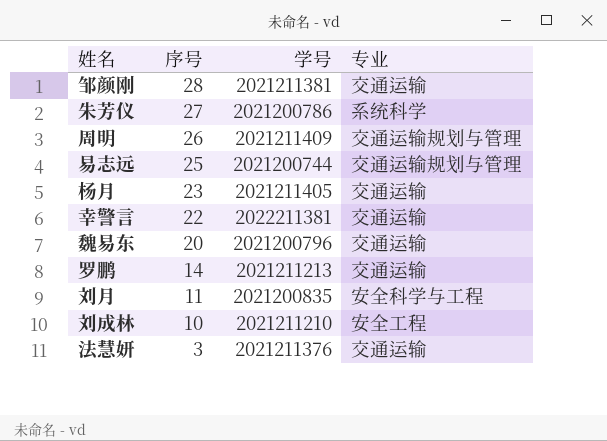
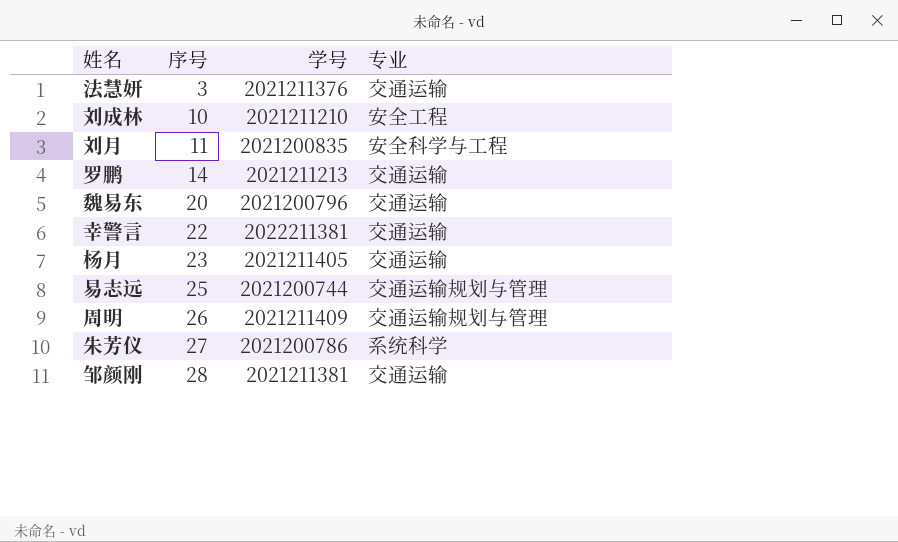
row order: 序号 descending -> 序号 ascending

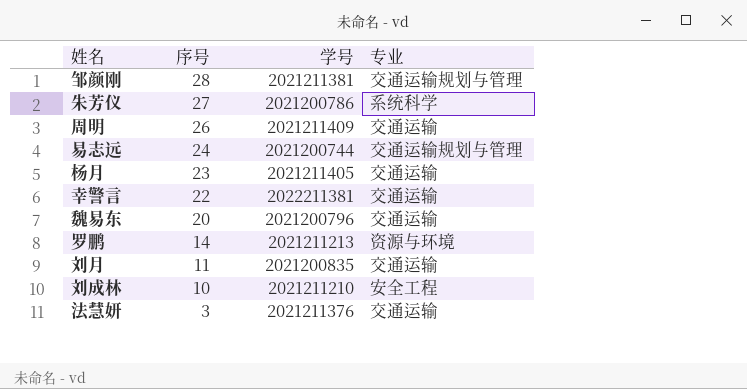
row order: 序号 ascending -> 序号 descending
邹颜刚 | 专业: 交通运输 -> 交通运输规划与管理
周明 | 专业: 交通运输规划与管理 -> 交通运输
易志远 | 序号: 25 -> 24
罗鹏 | 专业: 交通运输 -> 资源与环境
刘月 | 专业: 安全科学与工程 -> 交通运输

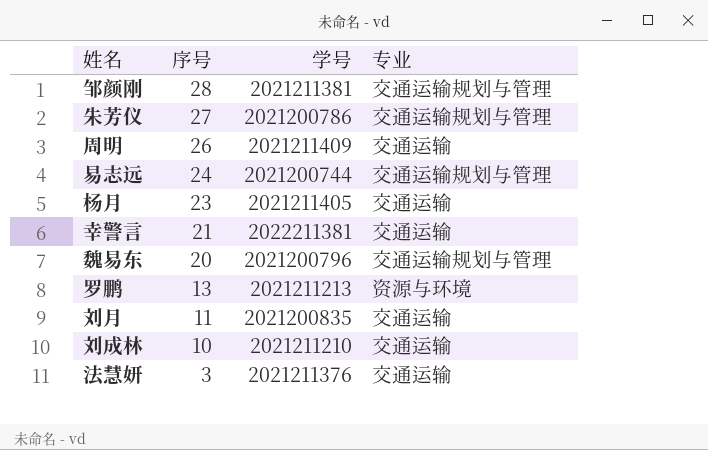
朱芳仪 | 专业: 系统科学 -> 交通运输规划与管理
幸警言 | 序号: 22 -> 21
魏易东 | 专业: 交通运输 -> 交通运输规划与管理
罗鹏 | 序号: 14 -> 13
刘成林 | 专业: 安全工程 -> 交通运输

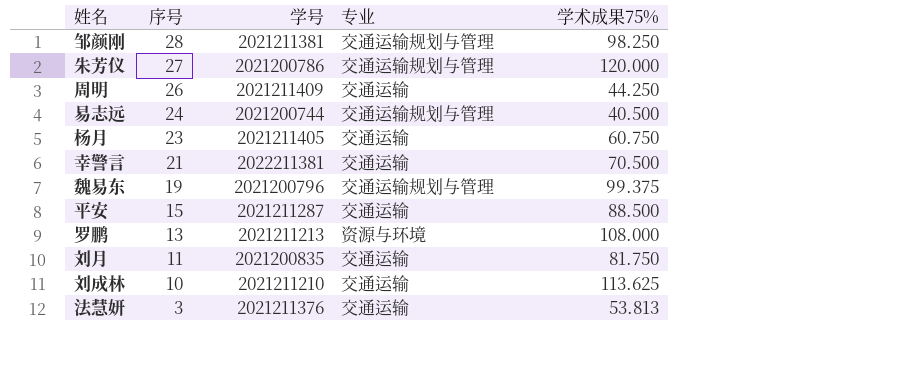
column 学术成果75% | position: none -> 5
魏易东 | 序号: 20 -> 19
row 平安: none -> 15 | 2021211287 | 交通运输 | 88.500

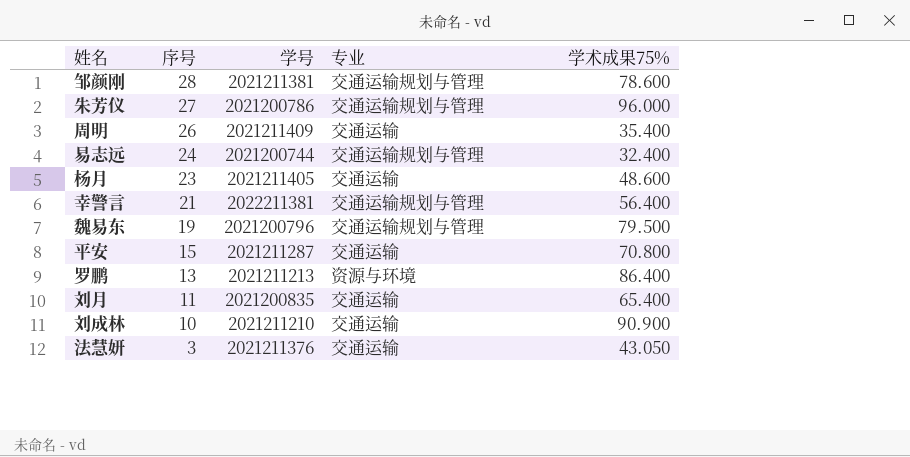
邹颜刚 | 学术成果75%: 98.250 -> 78.600
朱芳仪 | 学术成果75%: 120.000 -> 96.000
周明 | 学术成果75%: 44.250 -> 35.400
易志远 | 学术成果75%: 40.500 -> 32.400
杨月 | 学术成果75%: 60.750 -> 48.600
幸警言 | 专业: 交通运输 -> 交通运输规划与管理
幸警言 | 学术成果75%: 70.500 -> 56.400
魏易东 | 学术成果75%: 99.375 -> 79.500
平安 | 学术成果75%: 88.500 -> 70.800
罗鹏 | 学术成果75%: 108.000 -> 86.400
刘月 | 学术成果75%: 81.750 -> 65.400
刘成林 | 学术成果75%: 113.625 -> 90.900
法慧妍 | 学术成果75%: 53.813 -> 43.050

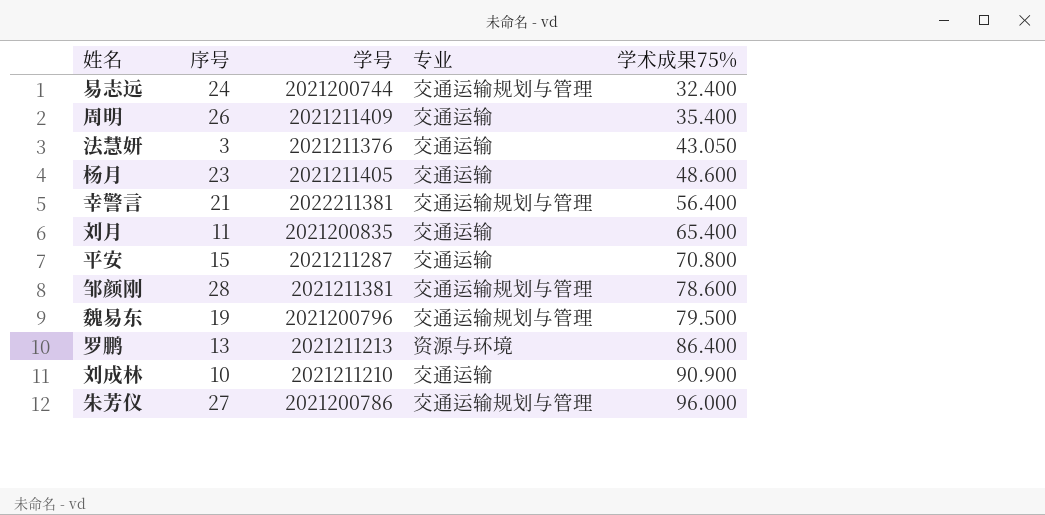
row order: 序号 descending -> 学术成果75% ascending

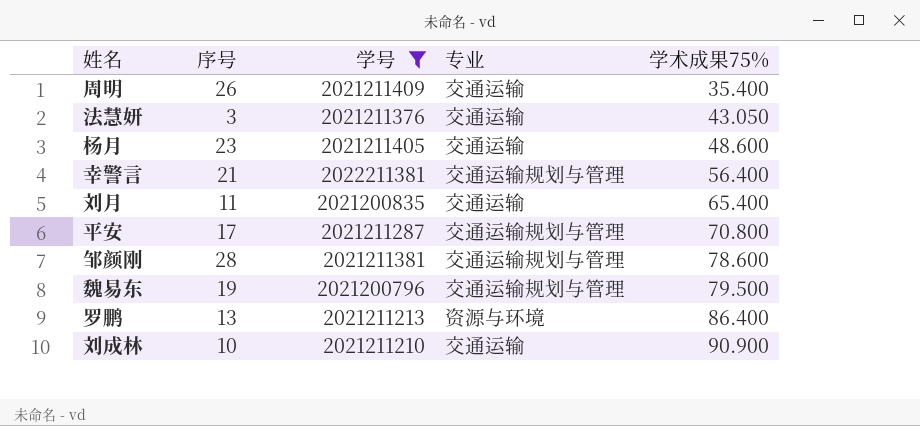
filter: none -> 学号 >= 2021200796
平安 | 序号: 15 -> 17
平安 | 专业: 交通运输 -> 交通运输规划与管理

